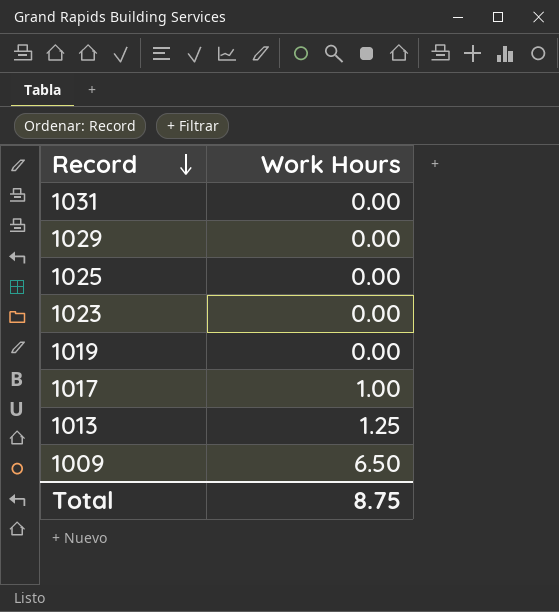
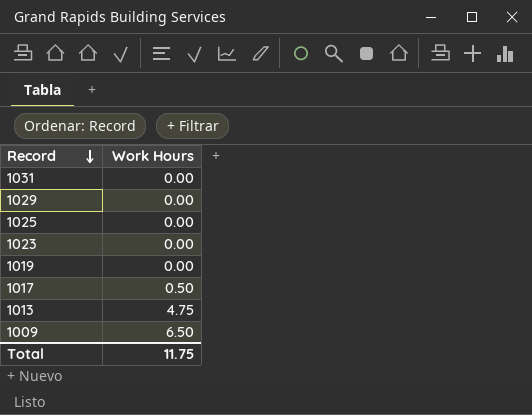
1017 | Work Hours: 1.00 -> 0.50
1013 | Work Hours: 1.25 -> 4.75
Total | Work Hours: 8.75 -> 11.75

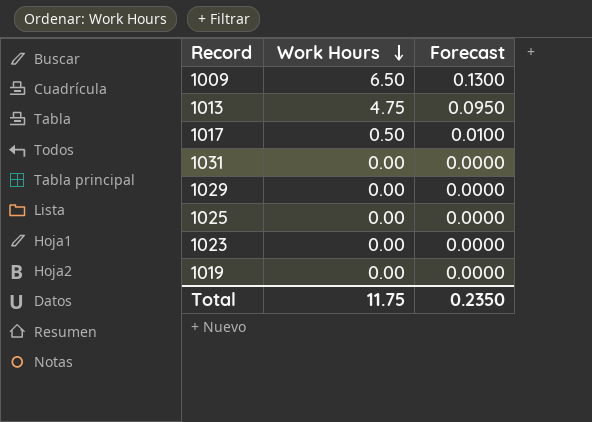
row order: Record descending -> Work Hours descending
column Forecast | formula: none -> [Work Hours] * 0.02

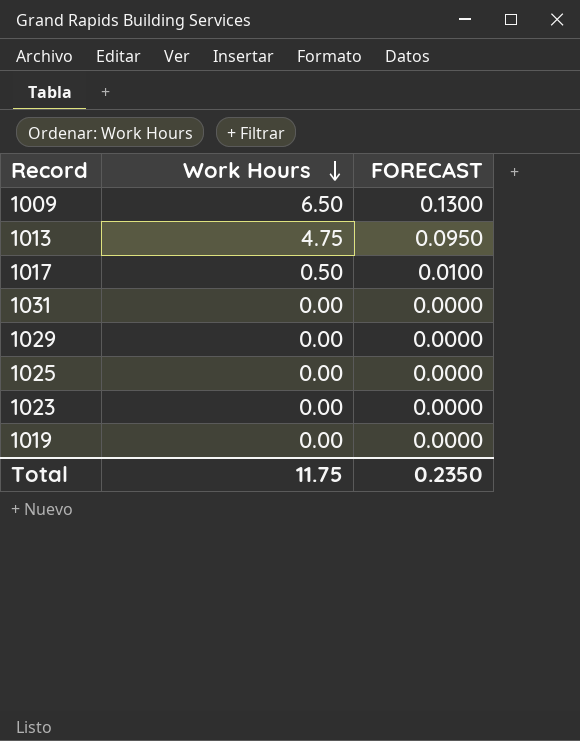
column name: Forecast -> FORECAST

